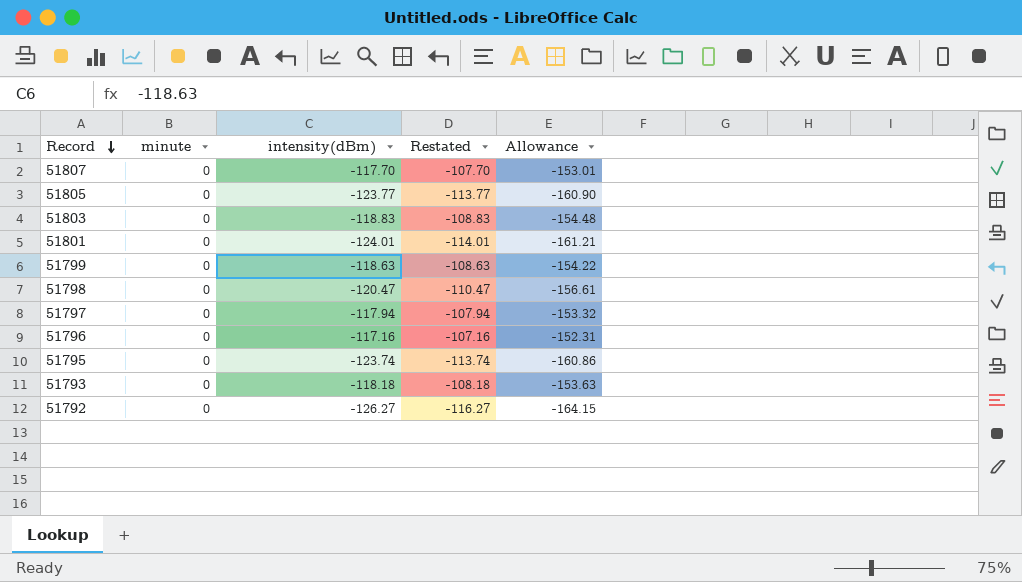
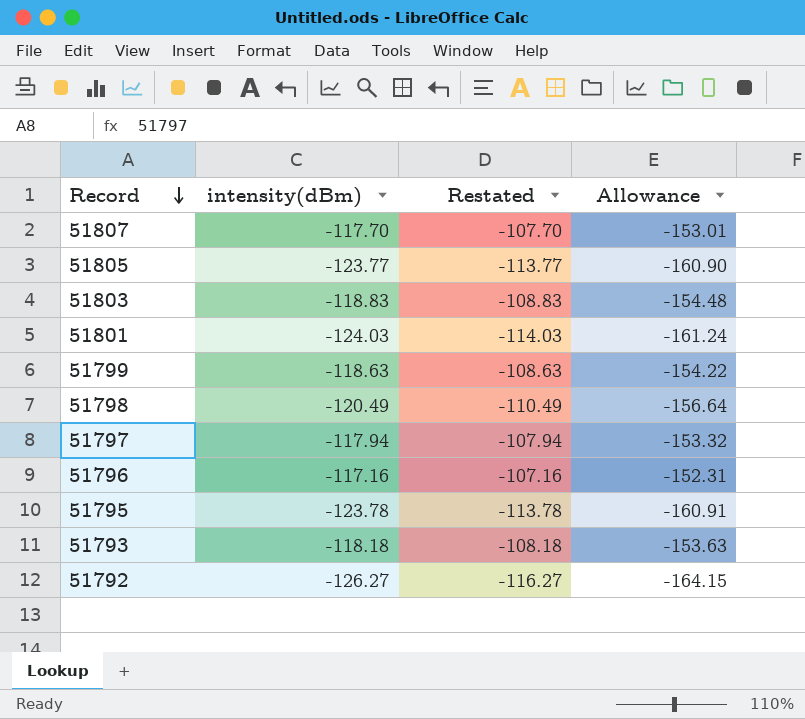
column minute | position: 2 -> none
51801 | intensity(dBm): -124.01 -> -124.03
51801 | Restated: -114.01 -> -114.03
51801 | Allowance: -161.21 -> -161.24
51798 | intensity(dBm): -120.47 -> -120.49
51798 | Restated: -110.47 -> -110.49
51798 | Allowance: -156.61 -> -156.64
51795 | intensity(dBm): -123.74 -> -123.78
51795 | Restated: -113.74 -> -113.78
51795 | Allowance: -160.86 -> -160.91

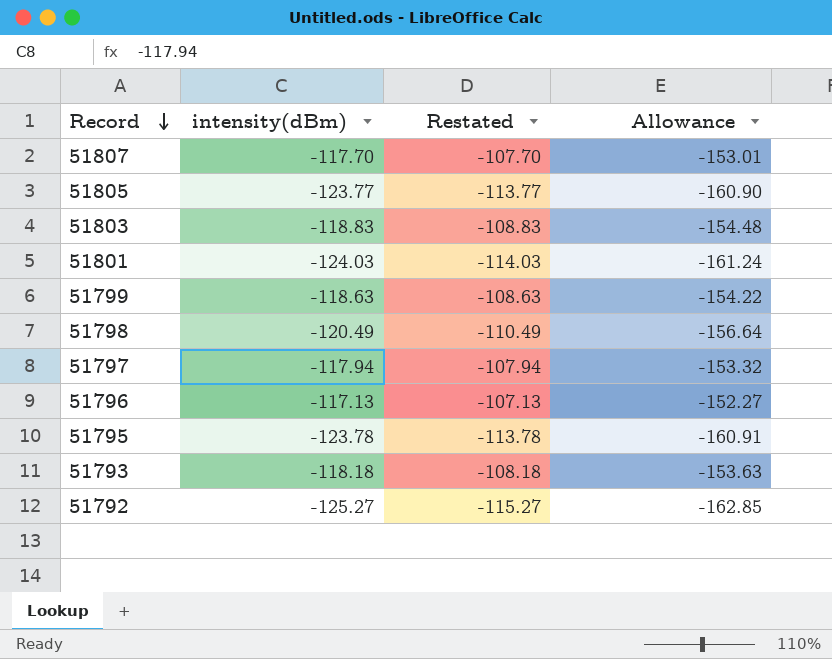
51796 | intensity(dBm): -117.16 -> -117.13
51796 | Restated: -107.16 -> -107.13
51796 | Allowance: -152.31 -> -152.27
51792 | intensity(dBm): -126.27 -> -125.27
51792 | Restated: -116.27 -> -115.27
51792 | Allowance: -164.15 -> -162.85

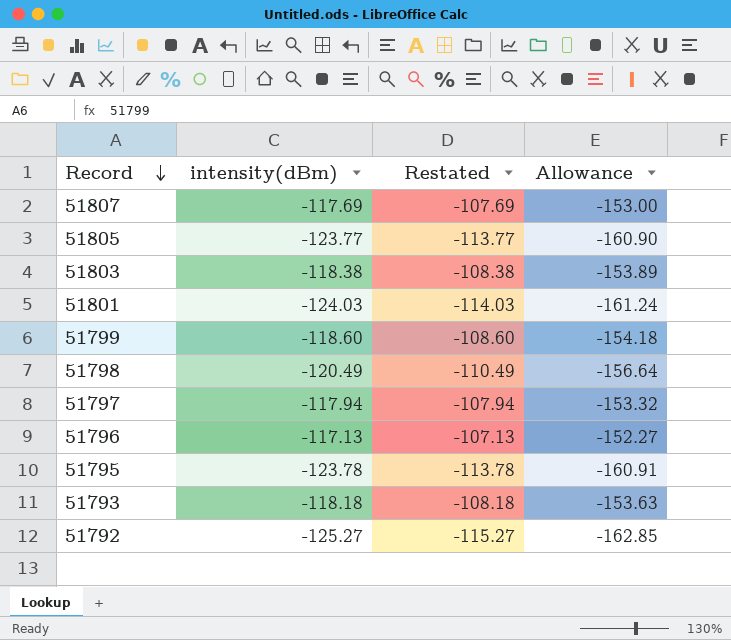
51807 | intensity(dBm): -117.70 -> -117.69
51807 | Restated: -107.70 -> -107.69
51807 | Allowance: -153.01 -> -153.00
51803 | intensity(dBm): -118.83 -> -118.38
51803 | Restated: -108.83 -> -108.38
51803 | Allowance: -154.48 -> -153.89
51799 | intensity(dBm): -118.63 -> -118.60
51799 | Restated: -108.63 -> -108.60
51799 | Allowance: -154.22 -> -154.18

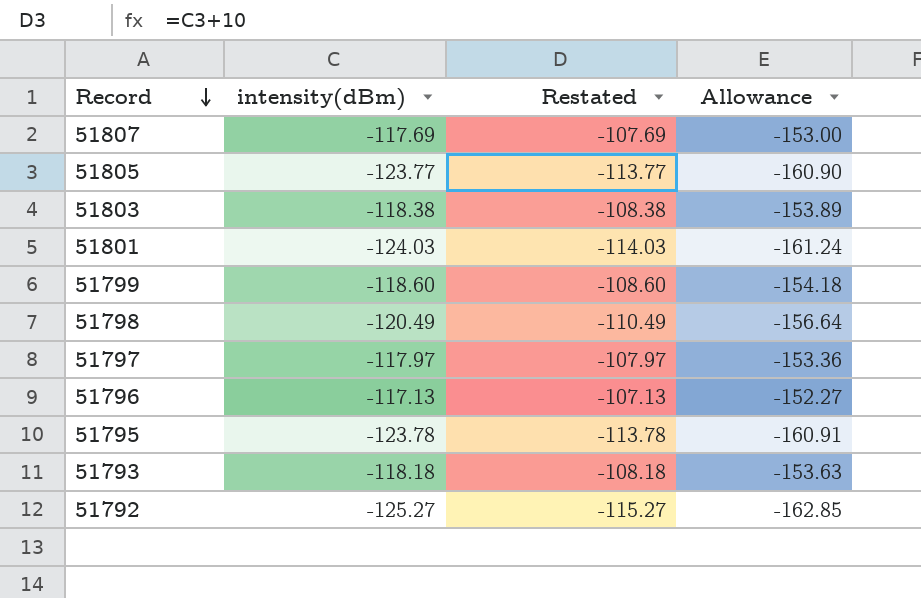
51797 | intensity(dBm): -117.94 -> -117.97
51797 | Restated: -107.94 -> -107.97
51797 | Allowance: -153.32 -> -153.36

